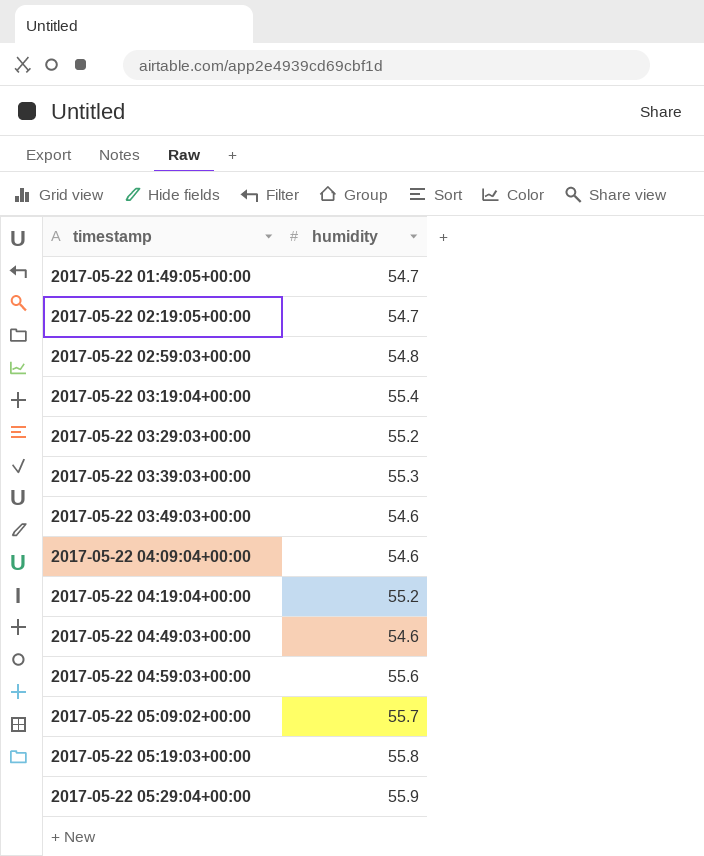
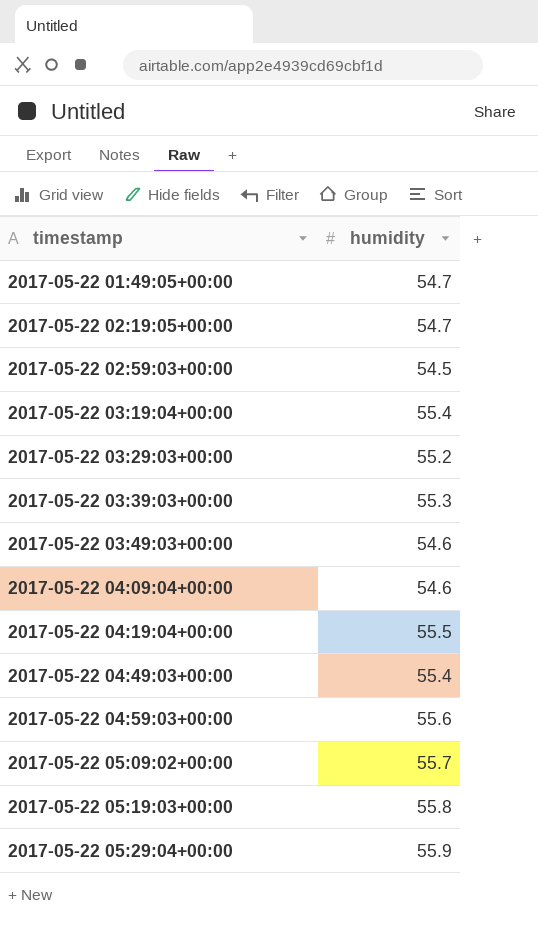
2017-05-22 02:59:03+00:00 | humidity: 54.8 -> 54.5
2017-05-22 04:19:04+00:00 | humidity: 55.2 -> 55.5
2017-05-22 04:49:03+00:00 | humidity: 54.6 -> 55.4

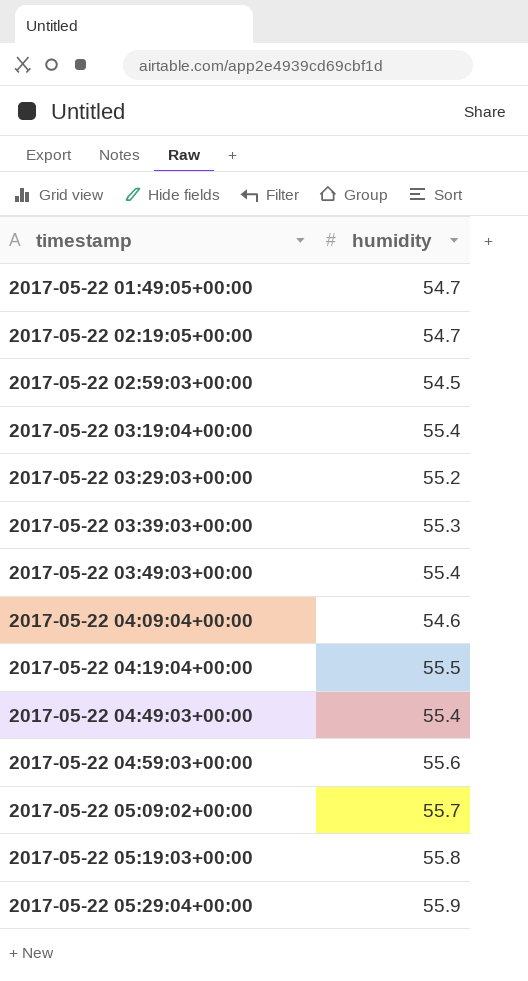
2017-05-22 03:49:03+00:00 | humidity: 54.6 -> 55.4

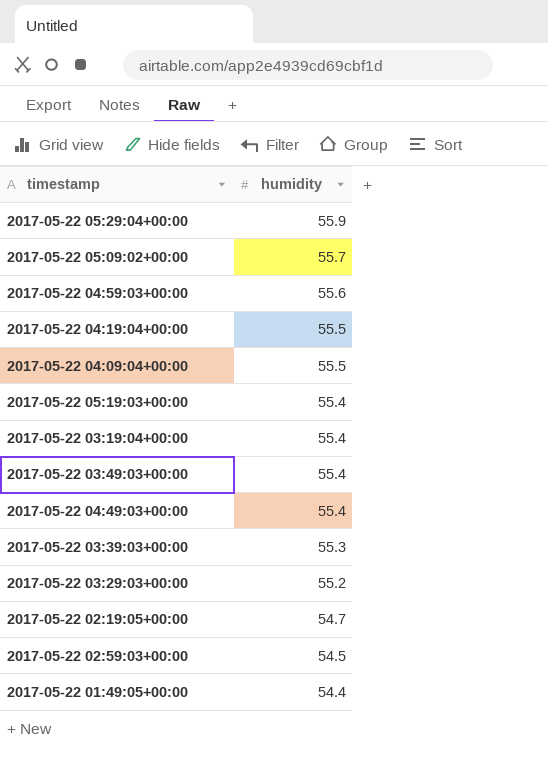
row order: timestamp ascending -> humidity descending
2017-05-22 04:09:04+00:00 | humidity: 54.6 -> 55.5
2017-05-22 05:19:03+00:00 | humidity: 55.8 -> 55.4
2017-05-22 01:49:05+00:00 | humidity: 54.7 -> 54.4

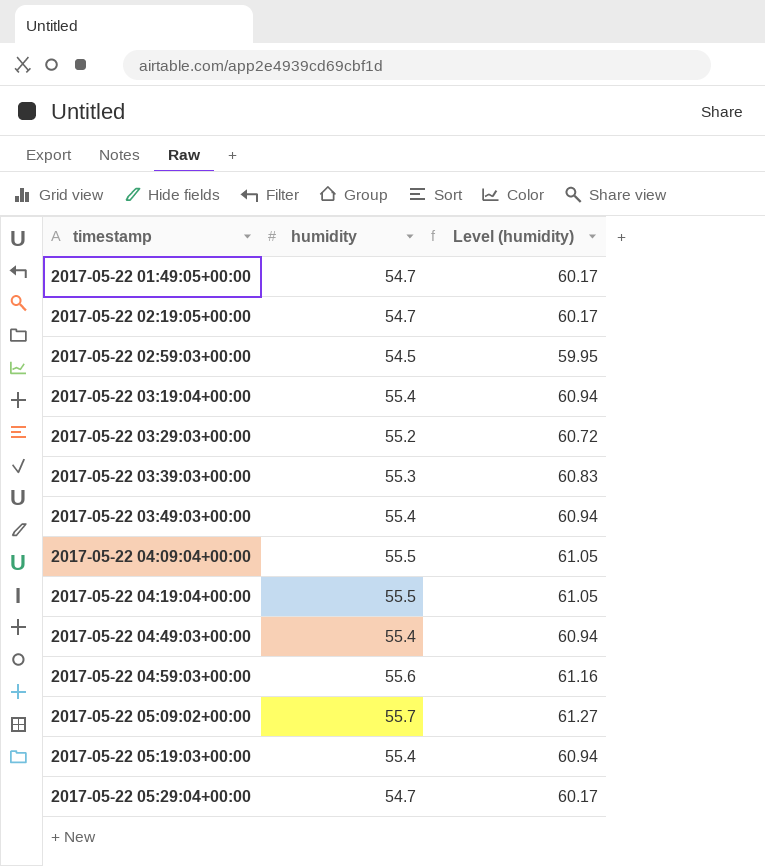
row order: humidity descending -> timestamp ascending
column Level (humidity) | formula: none -> [humidity] * 1.1
2017-05-22 01:49:05+00:00 | humidity: 54.4 -> 54.7
2017-05-22 05:29:04+00:00 | humidity: 55.9 -> 54.7

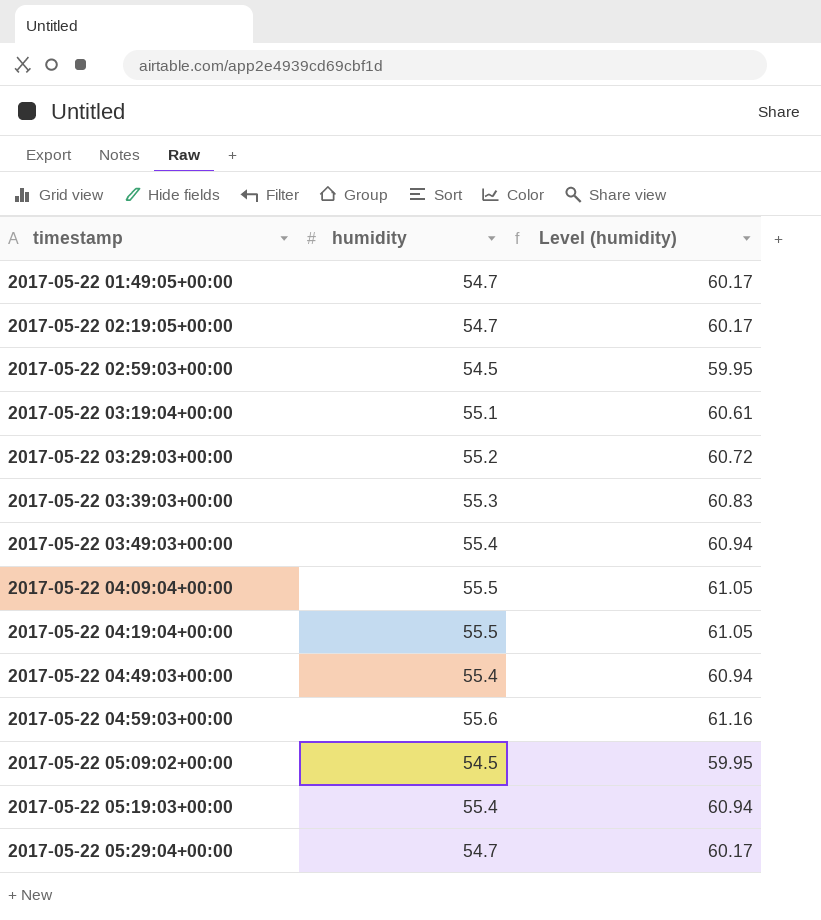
2017-05-22 03:19:04+00:00 | humidity: 55.4 -> 55.1
2017-05-22 03:19:04+00:00 | Level (humidity): 60.94 -> 60.61
2017-05-22 05:09:02+00:00 | humidity: 55.7 -> 54.5
2017-05-22 05:09:02+00:00 | Level (humidity): 61.27 -> 59.95

